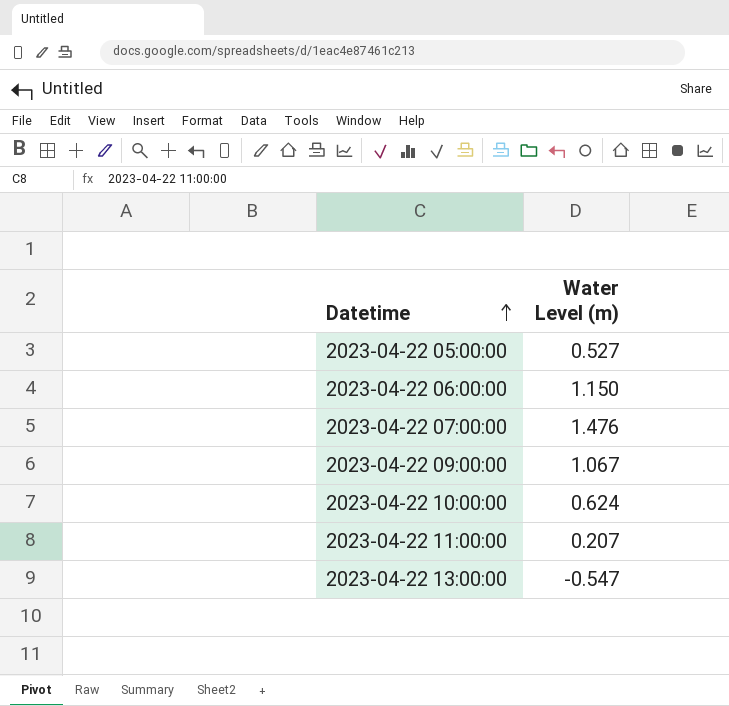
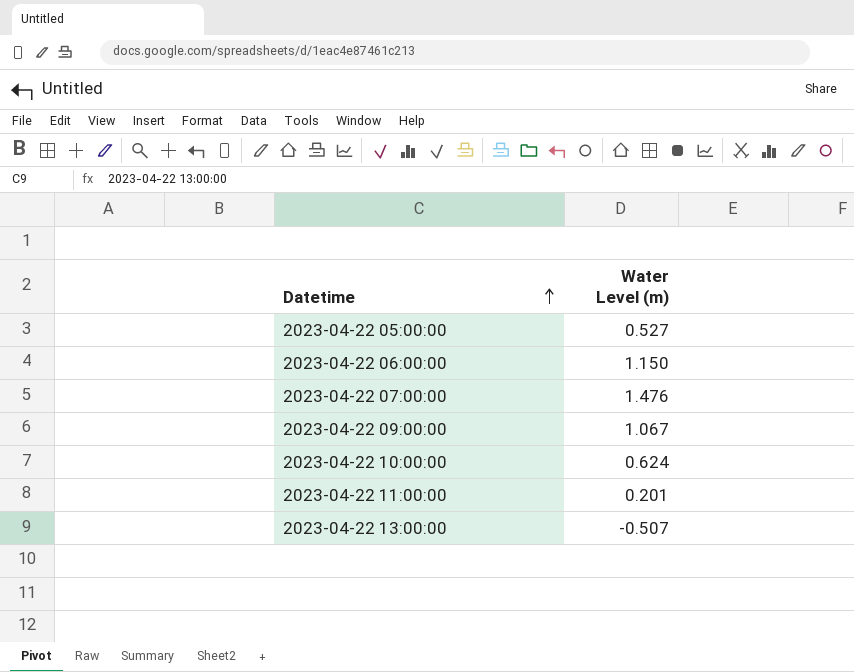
2023-04-22 11:00:00 | Water Level (m): 0.207 -> 0.201
2023-04-22 13:00:00 | Water Level (m): -0.547 -> -0.507

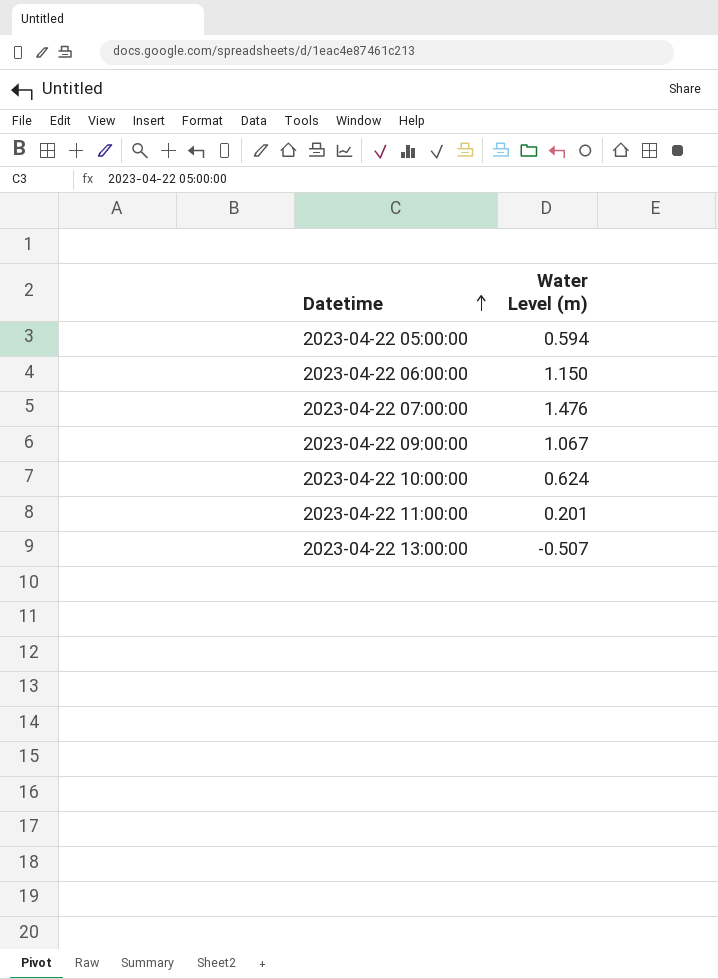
2023-04-22 05:00:00 | Water Level (m): 0.527 -> 0.594

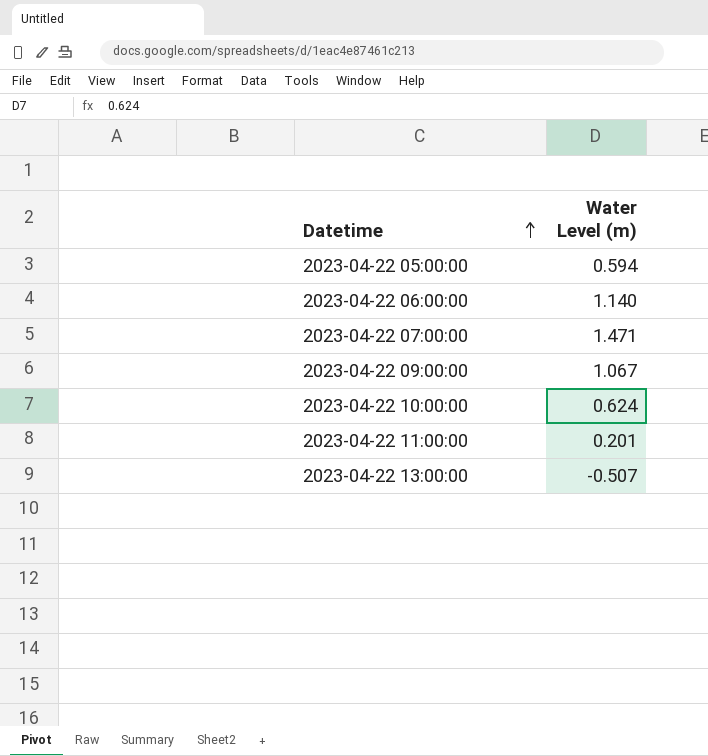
2023-04-22 06:00:00 | Water Level (m): 1.150 -> 1.140
2023-04-22 07:00:00 | Water Level (m): 1.476 -> 1.471

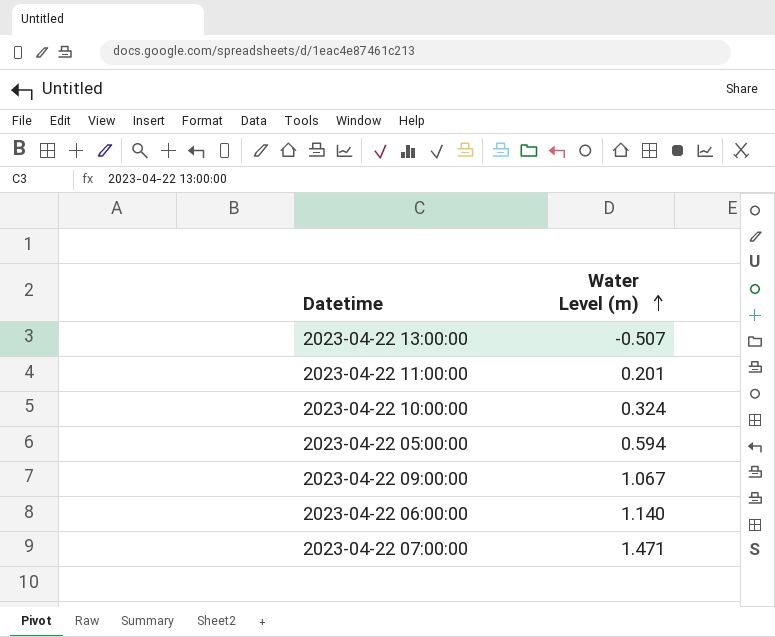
row order: Datetime ascending -> Water Level (m) ascending
2023-04-22 10:00:00 | Water Level (m): 0.624 -> 0.324

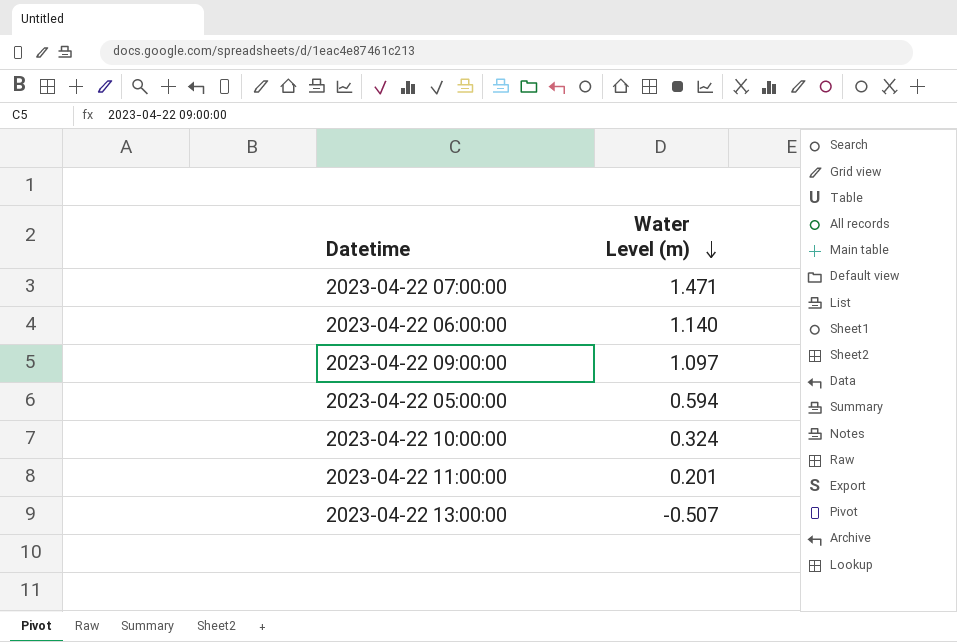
row order: Water Level (m) ascending -> Water Level (m) descending
2023-04-22 09:00:00 | Water Level (m): 1.067 -> 1.097

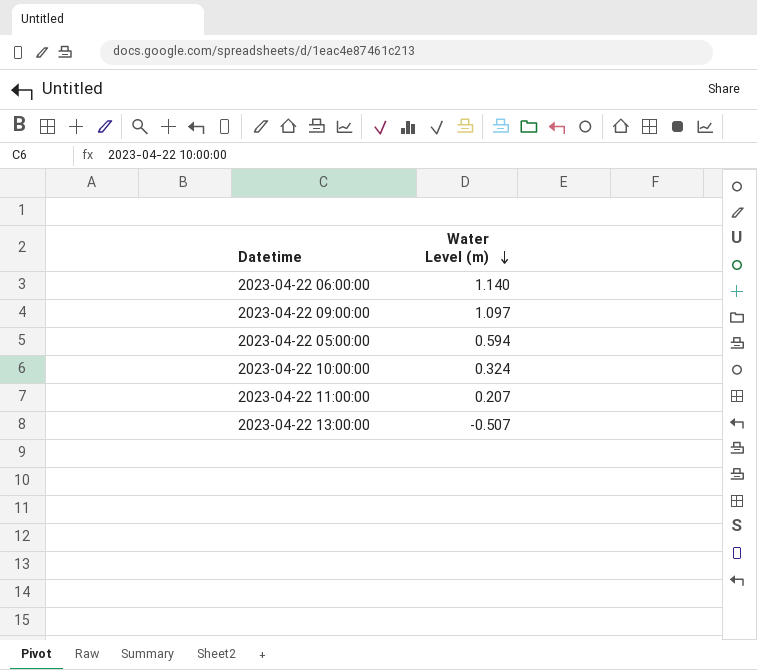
row 2023-04-22 07:00:00: 1.471 -> none
2023-04-22 11:00:00 | Water Level (m): 0.201 -> 0.207

